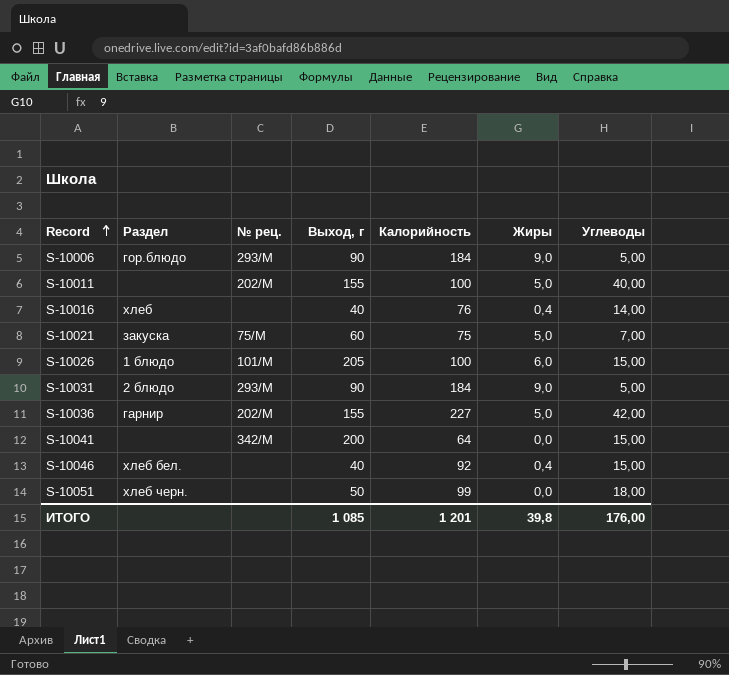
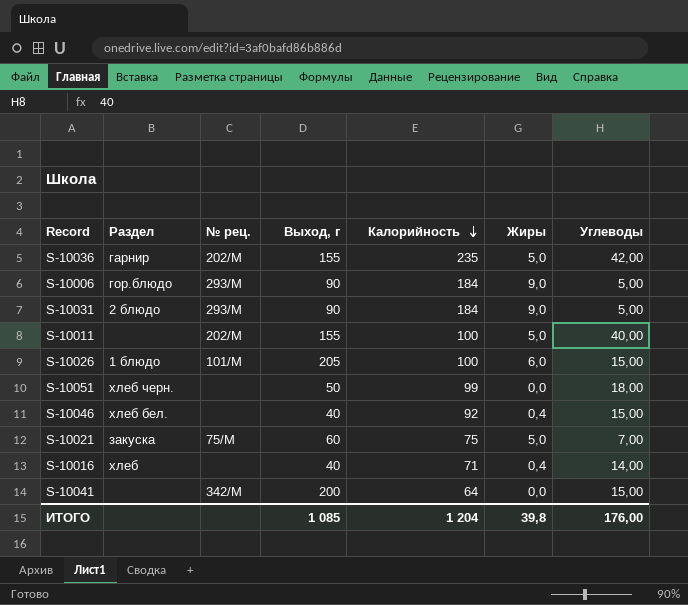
row order: Record ascending -> Калорийность descending
S-10036 | Калорийность: 227 -> 235
S-10016 | Калорийность: 76 -> 71
ИТОГО | Калорийность: 1 201 -> 1 204

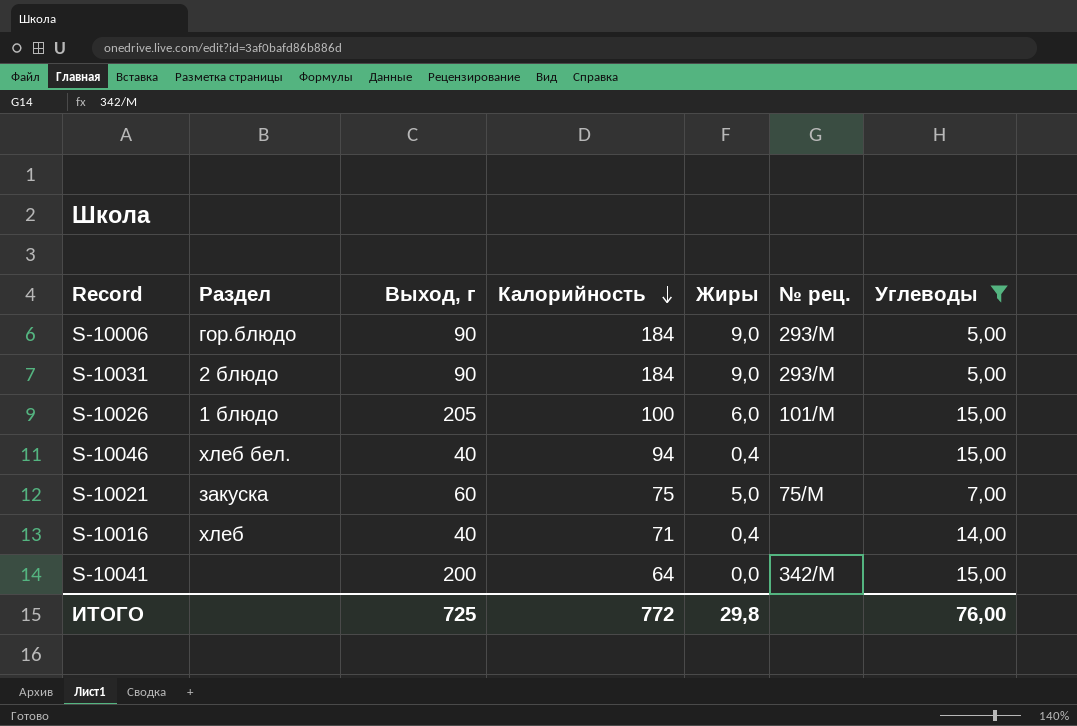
filter: none -> Углеводы <= 15,00
column № рец. | position: 3 -> 6
S-10046 | Калорийность: 92 -> 94
ИТОГО | Выход, г: 1 085 -> 725
ИТОГО | Калорийность: 1 204 -> 772
ИТОГО | Жиры: 39,8 -> 29,8
ИТОГО | Углеводы: 176,00 -> 76,00

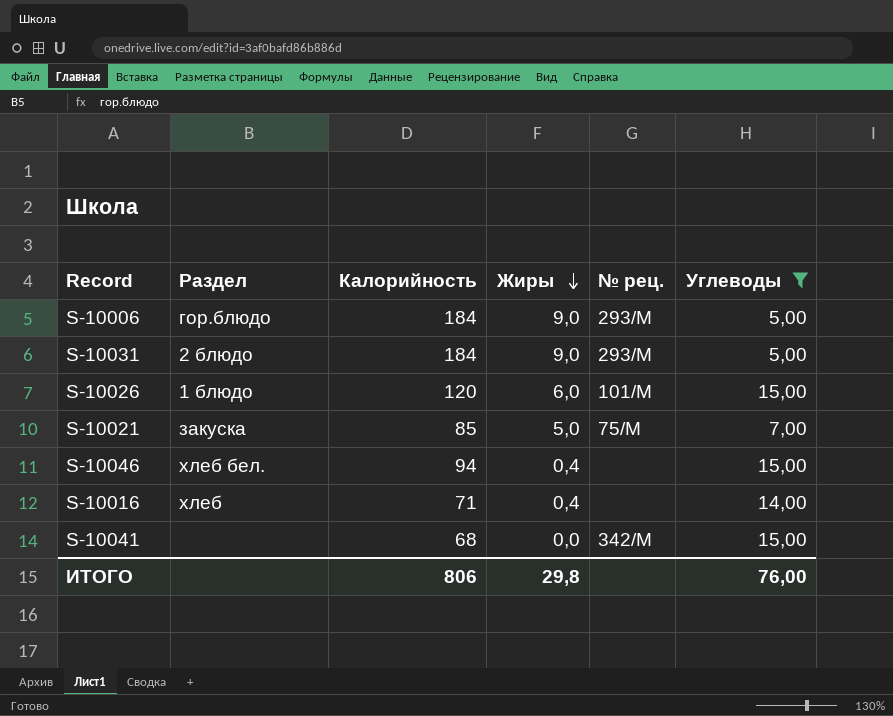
row order: Калорийность descending -> Жиры descending
column Выход, г | position: 3 -> none
S-10026 | Калорийность: 100 -> 120
S-10021 | Калорийность: 75 -> 85
S-10041 | Калорийность: 64 -> 68
ИТОГО | Калорийность: 772 -> 806

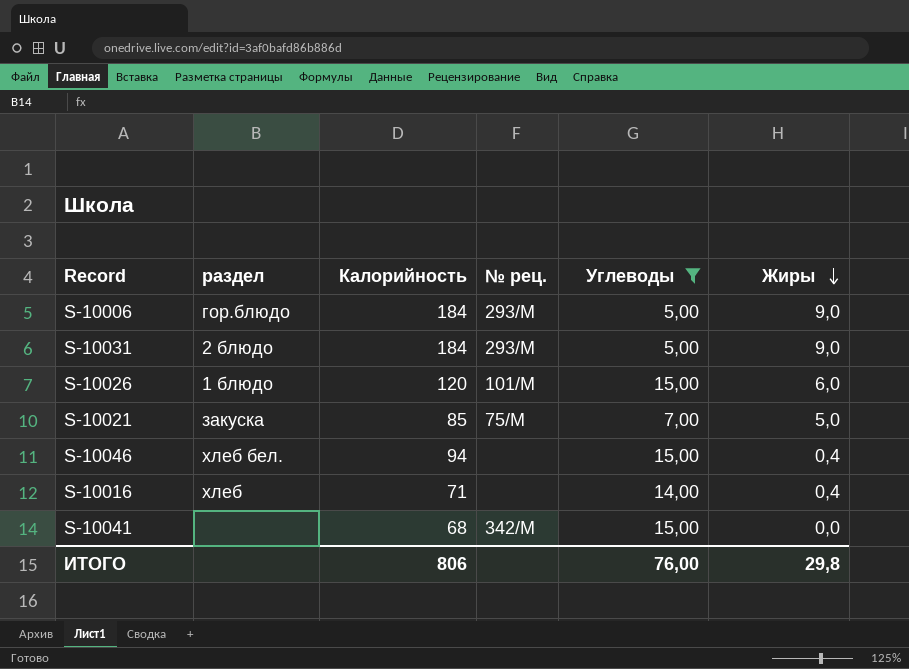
column name: Раздел -> раздел
column Жиры | position: 4 -> 6

